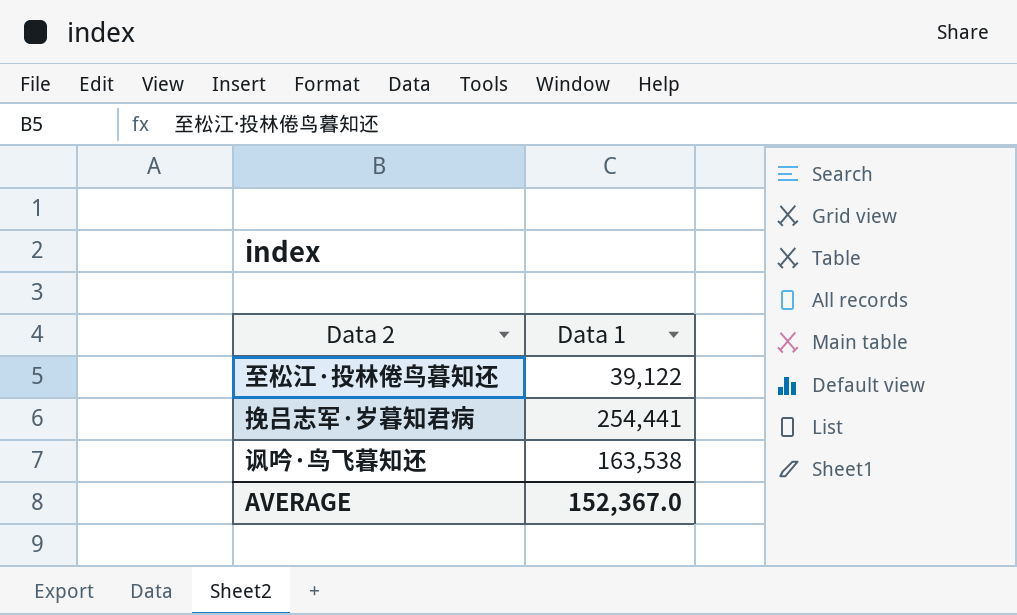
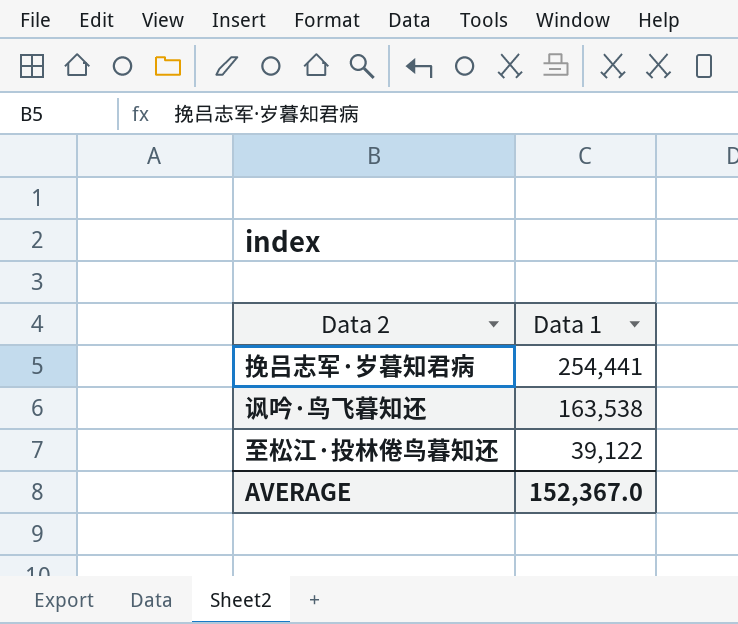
row order: none -> Data 1 descending

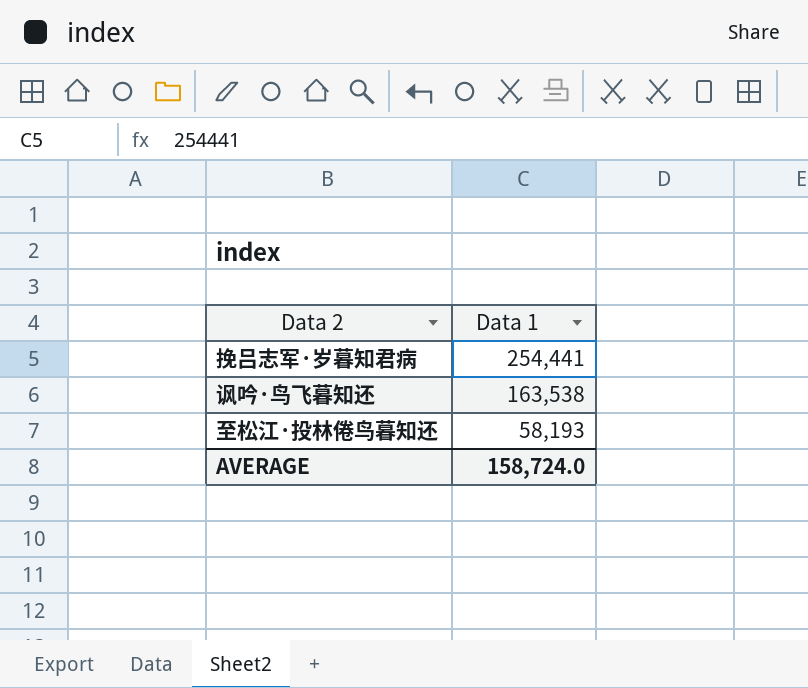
至松江·投林倦鸟暮知还 | Data 1: 39,122 -> 58,193
AVERAGE | Data 1: 152,367.0 -> 158,724.0

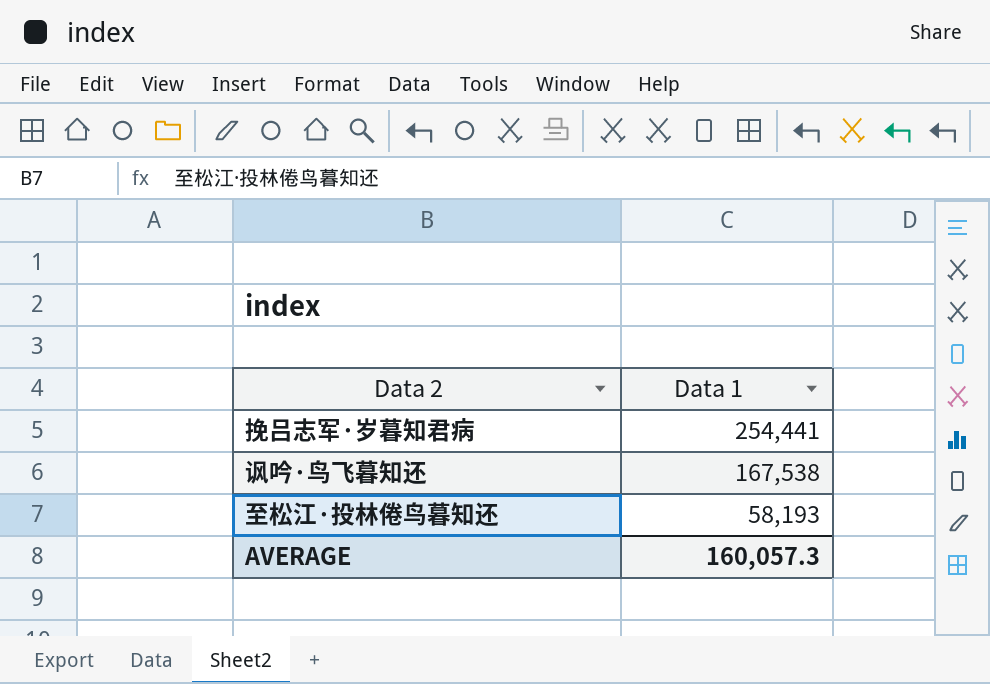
讽吟·鸟飞暮知还 | Data 1: 163,538 -> 167,538
AVERAGE | Data 1: 158,724.0 -> 160,057.3

